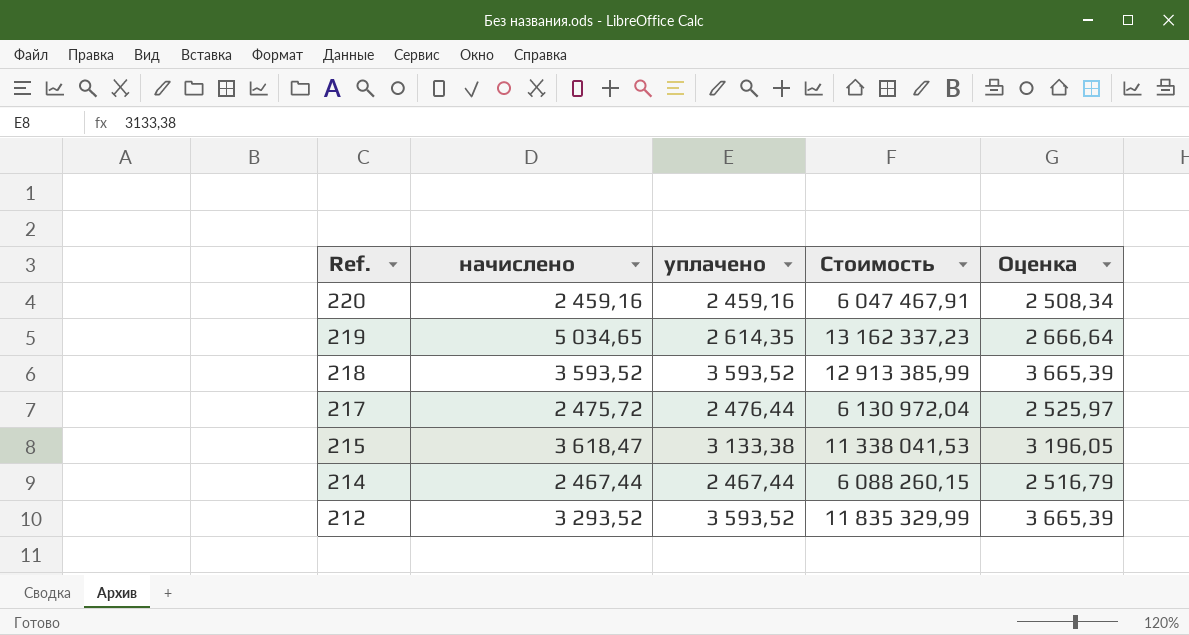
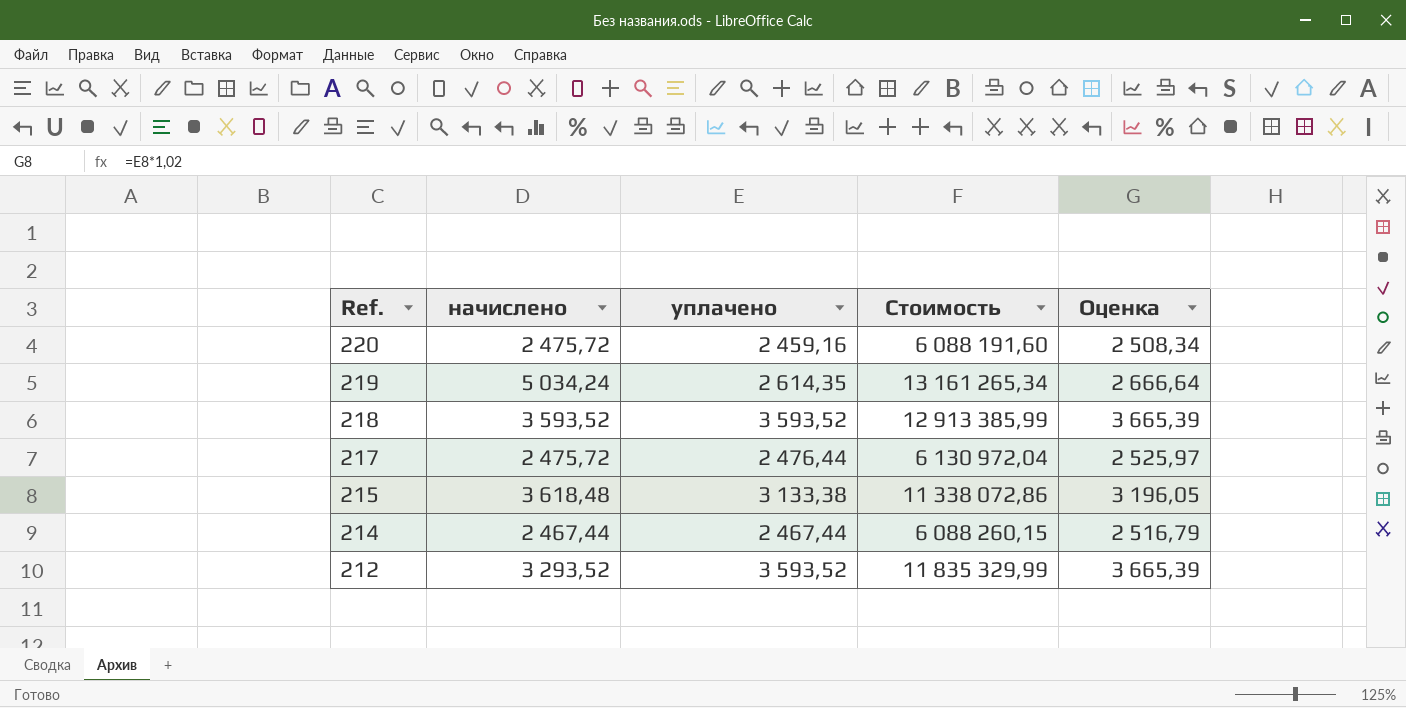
220 | начислено: 2 459,16 -> 2 475,72
220 | Стоимость: 6 047 467,91 -> 6 088 191,60
219 | начислено: 5 034,65 -> 5 034,24
219 | Стоимость: 13 162 337,23 -> 13 161 265,34
215 | начислено: 3 618,47 -> 3 618,48
215 | Стоимость: 11 338 041,53 -> 11 338 072,86

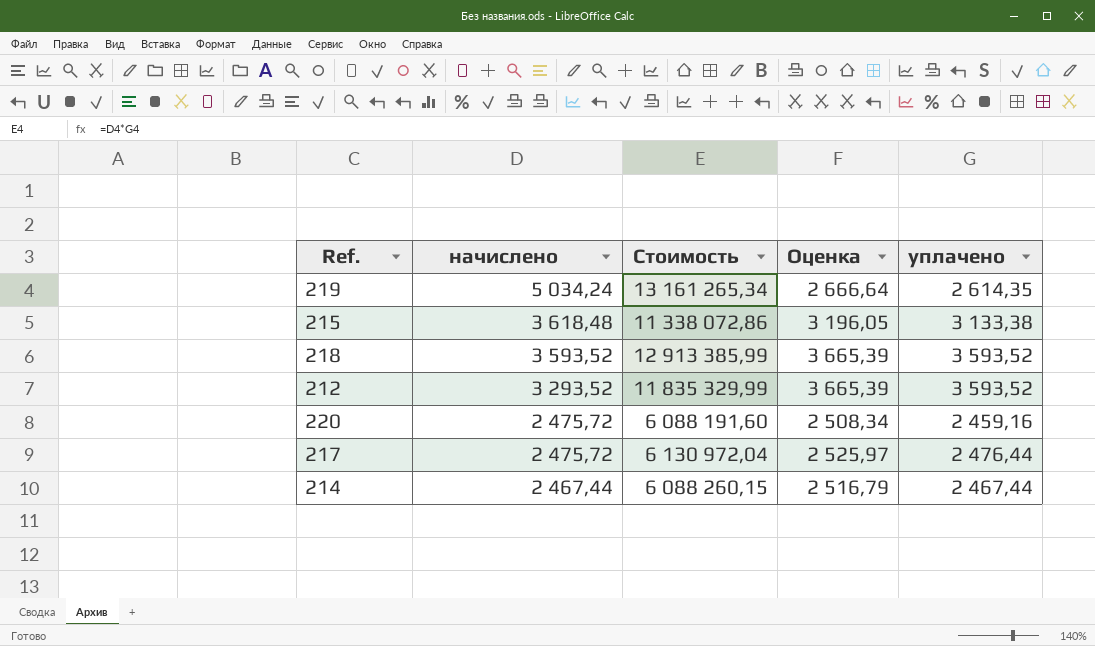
row order: Ref. descending -> начислено descending
column уплачено | position: 3 -> 5

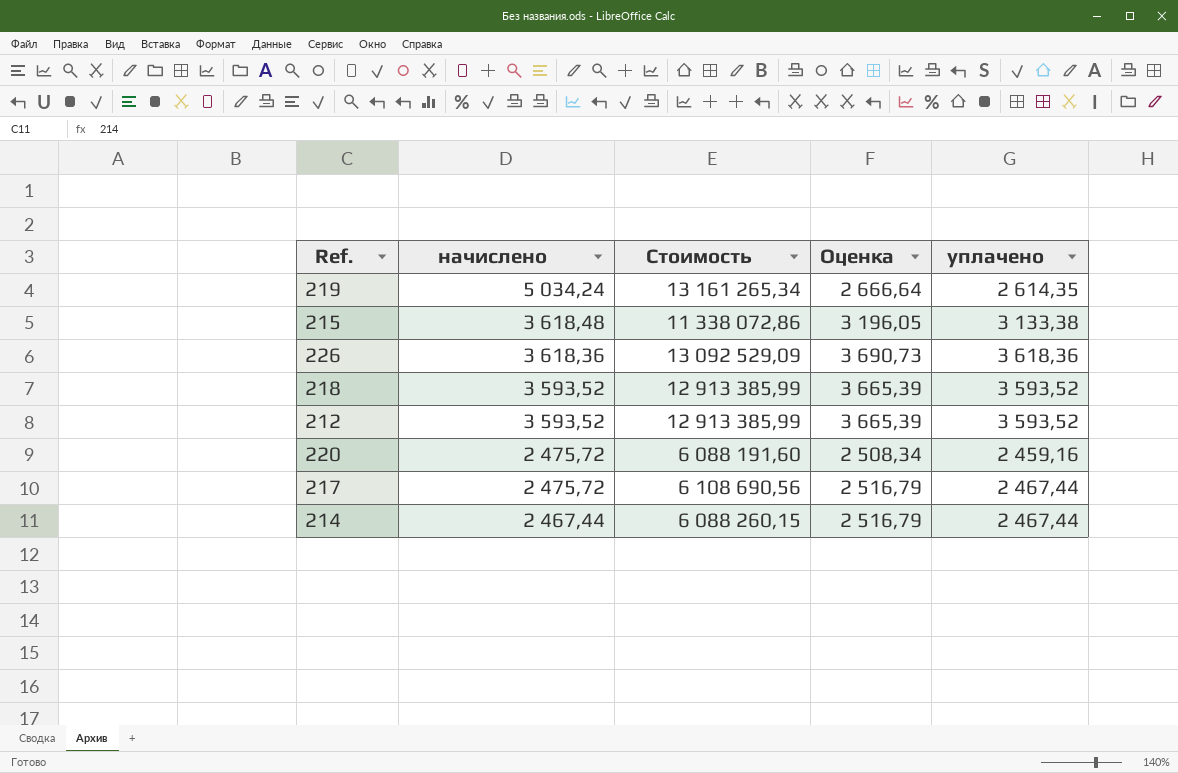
row 226: none -> 3 618,36 | 13 092 529,09 | 3 690,73 | 3 618,36
212 | начислено: 3 293,52 -> 3 593,52
212 | Стоимость: 11 835 329,99 -> 12 913 385,99
217 | Стоимость: 6 130 972,04 -> 6 108 690,56
217 | Оценка: 2 525,97 -> 2 516,79
217 | уплачено: 2 476,44 -> 2 467,44

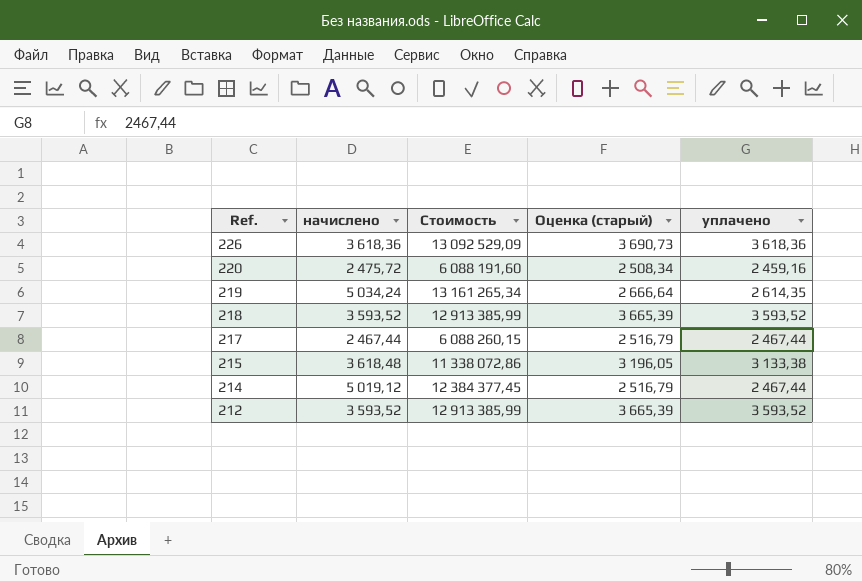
row order: начислено descending -> Ref. descending
column name: Оценка -> Оценка (старый)
217 | начислено: 2 475,72 -> 2 467,44
217 | Стоимость: 6 108 690,56 -> 6 088 260,15
214 | начислено: 2 467,44 -> 5 019,12
214 | Стоимость: 6 088 260,15 -> 12 384 377,45

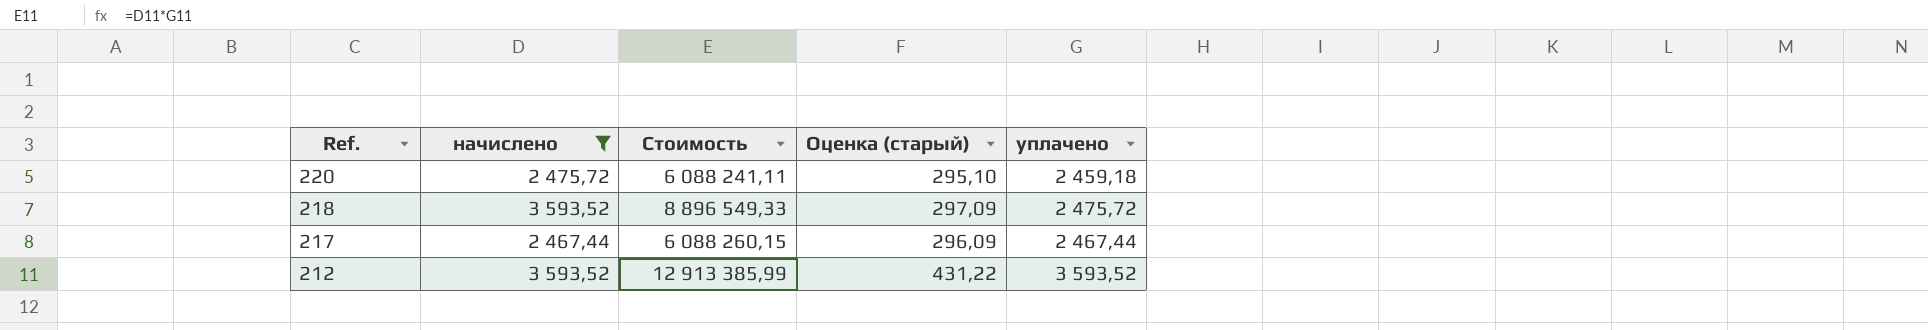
filter: none -> начислено <= 3 593,52
column Оценка (старый) | formula: [уплачено] * 1,02 -> [уплачено] * 0,12
220 | Стоимость: 6 088 191,60 -> 6 088 241,11
220 | уплачено: 2 459,16 -> 2 459,18
218 | Стоимость: 12 913 385,99 -> 8 896 549,33
218 | уплачено: 3 593,52 -> 2 475,72

